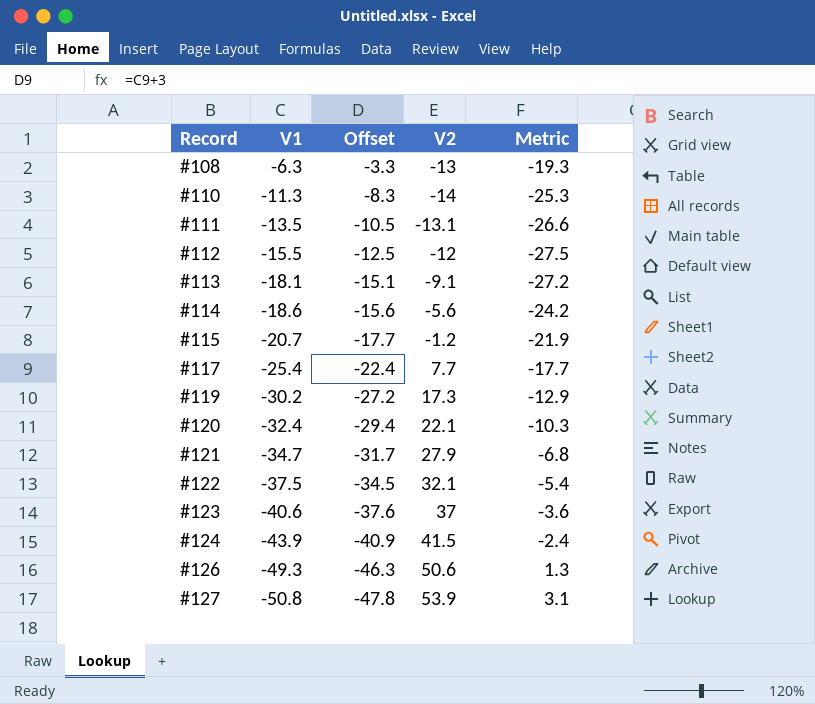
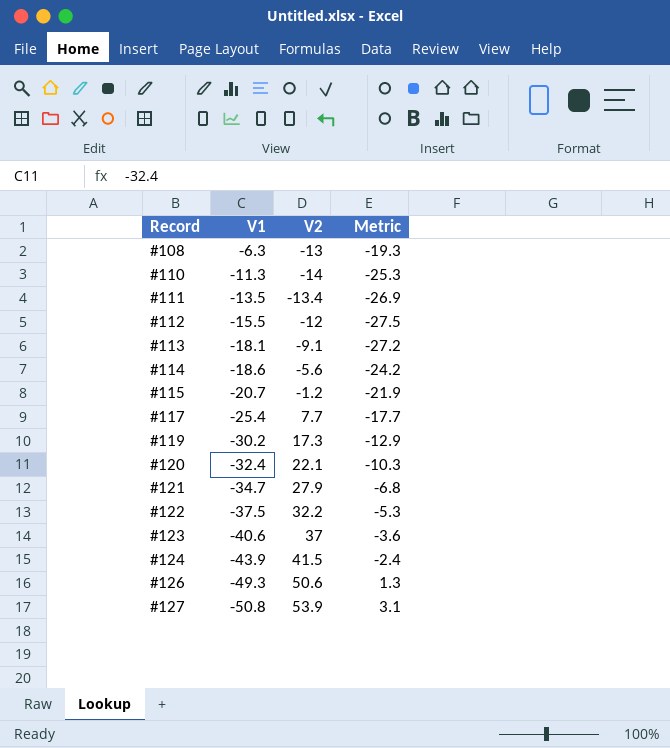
column Offset | formula: [V1] + 3 -> none
#111 | V2: -13.1 -> -13.4
#111 | Metric: -26.6 -> -26.9
#122 | V2: 32.1 -> 32.2
#122 | Metric: -5.4 -> -5.3

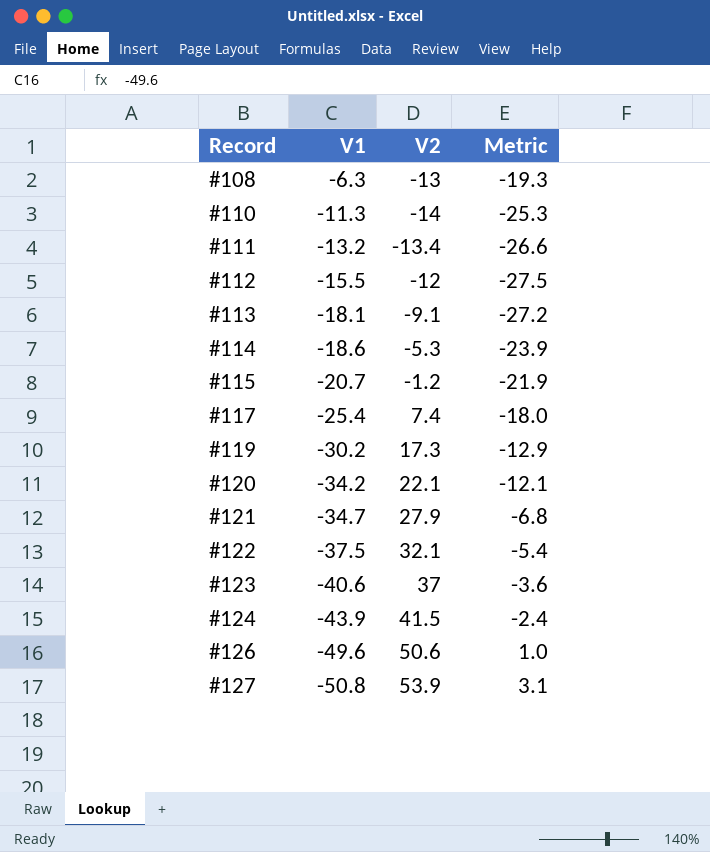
#111 | V1: -13.5 -> -13.2
#111 | Metric: -26.9 -> -26.6
#114 | V2: -5.6 -> -5.3
#114 | Metric: -24.2 -> -23.9
#117 | V2: 7.7 -> 7.4
#117 | Metric: -17.7 -> -18.0
#120 | V1: -32.4 -> -34.2
#120 | Metric: -10.3 -> -12.1
#122 | V2: 32.2 -> 32.1
#122 | Metric: -5.3 -> -5.4
#126 | V1: -49.3 -> -49.6
#126 | Metric: 1.3 -> 1.0

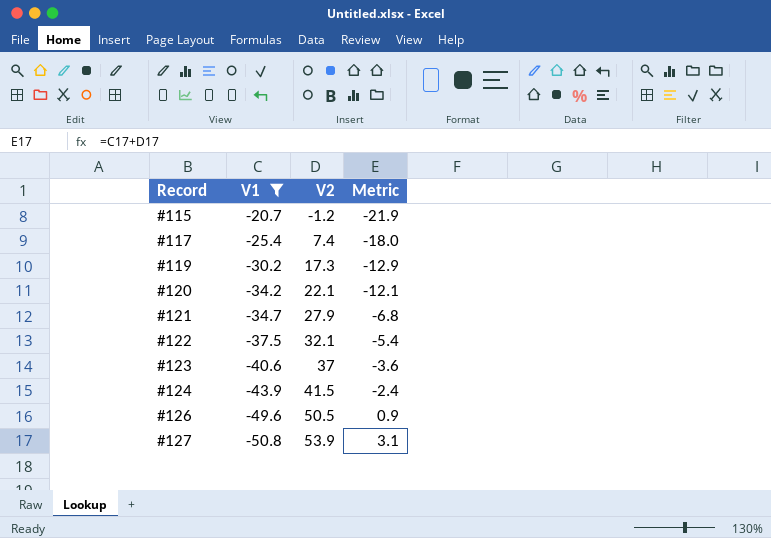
filter: none -> V1 <= -20.7
#126 | V2: 50.6 -> 50.5
#126 | Metric: 1.0 -> 0.9

